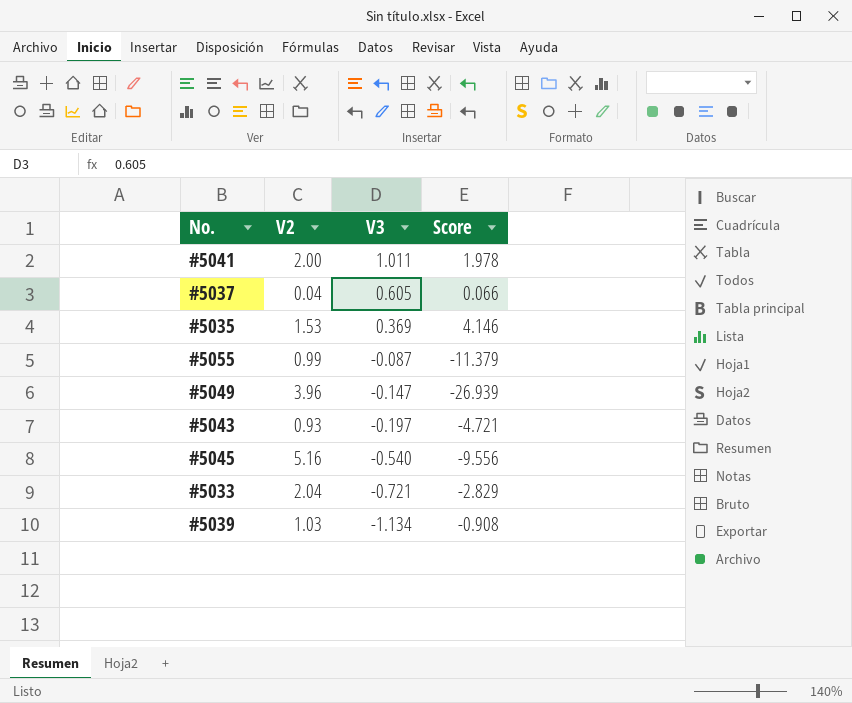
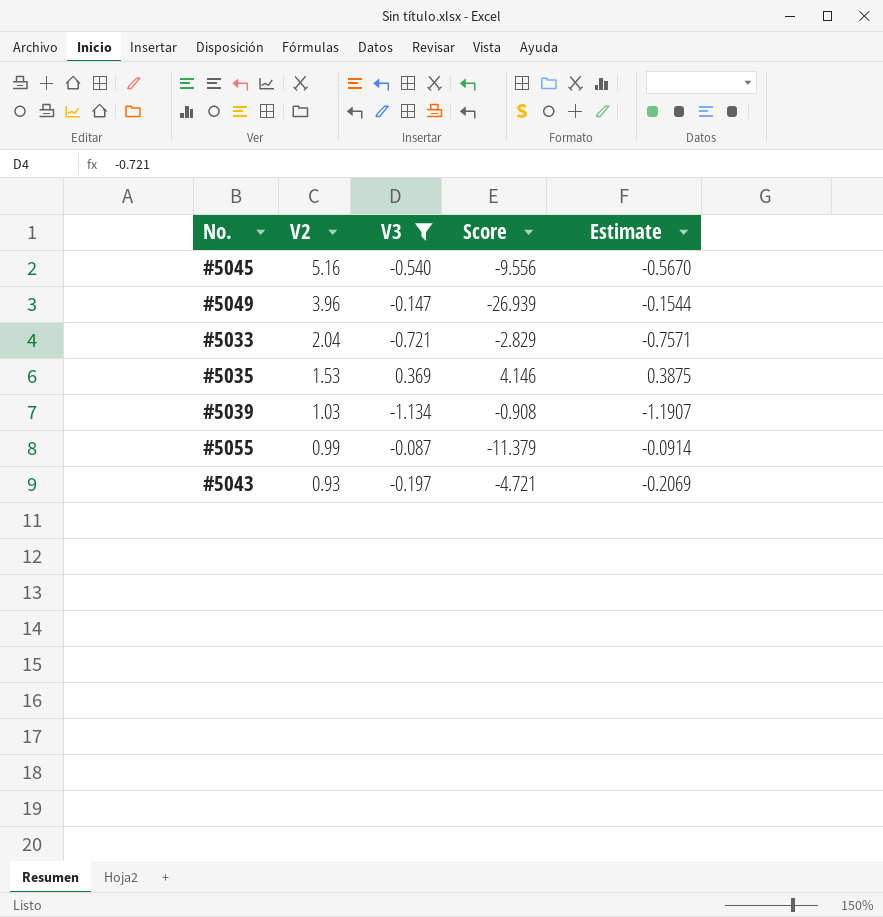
filter: none -> V3 <= 0.369
row order: V3 descending -> V2 descending
column Estimate | formula: none -> [V3] * 1.05

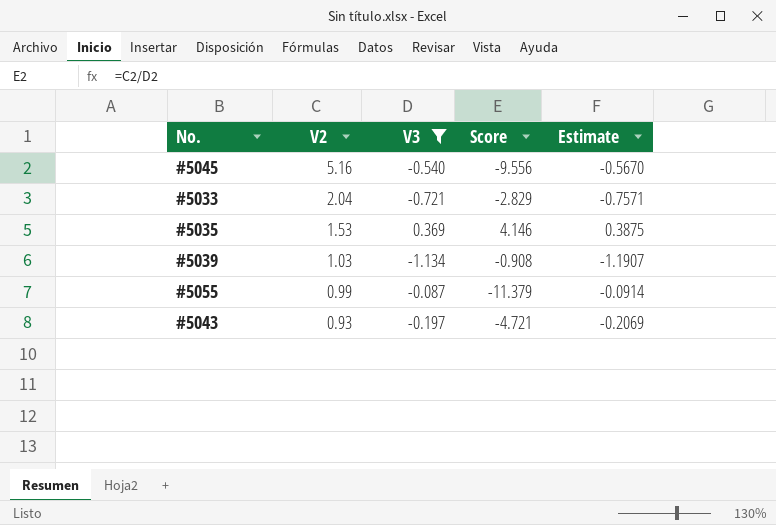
row #5049: 3.96 | -0.147 | -26.939 | -0.1544 -> none

